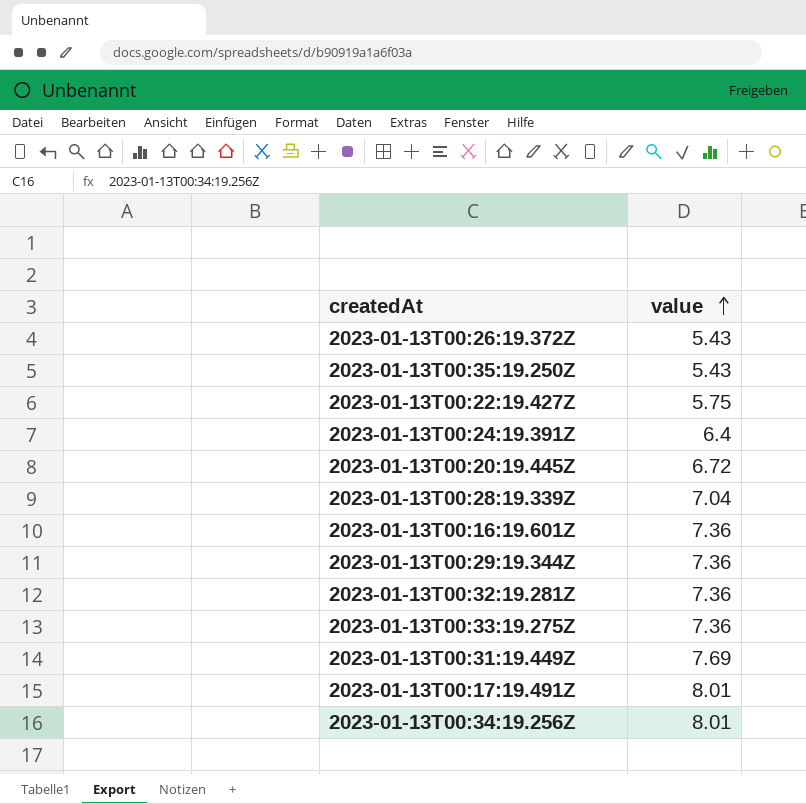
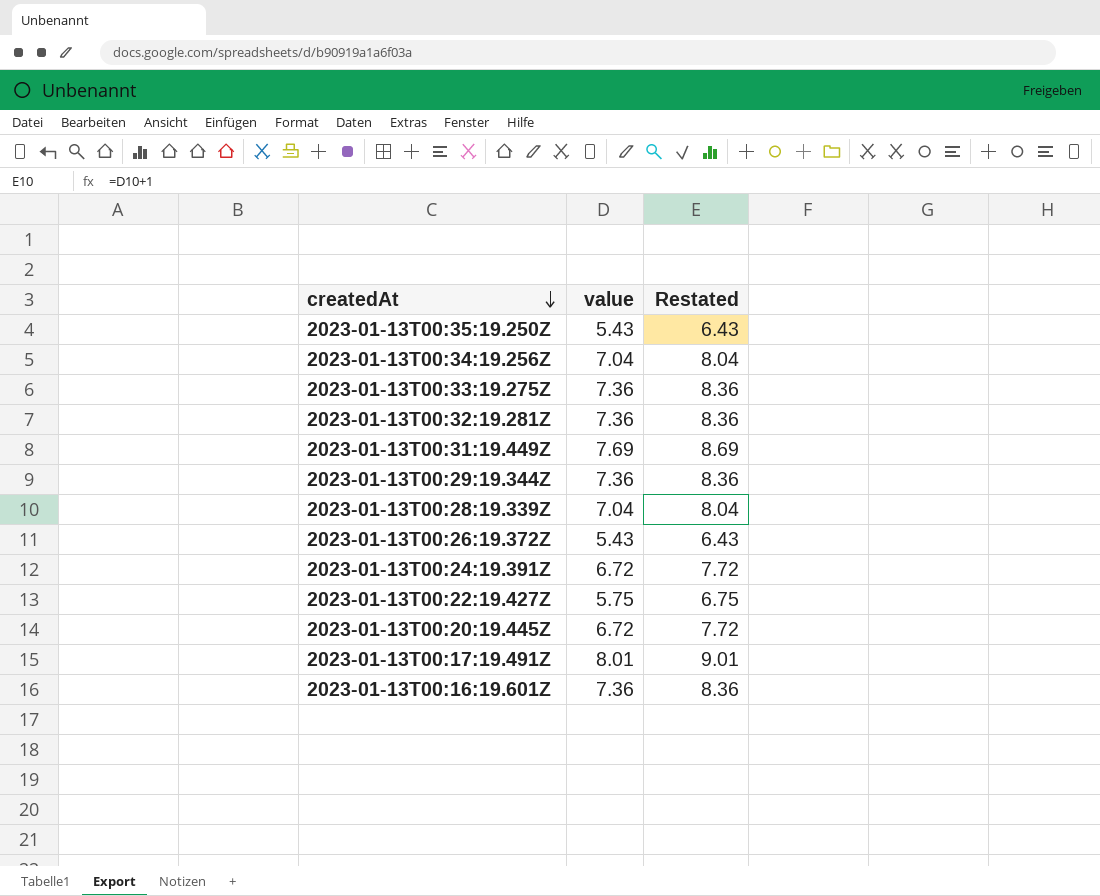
row order: value ascending -> createdAt descending
column Restated | formula: none -> [value] + 1
2023-01-13T00:34:19.256Z | value: 8.01 -> 7.04
2023-01-13T00:24:19.391Z | value: 6.4 -> 6.72

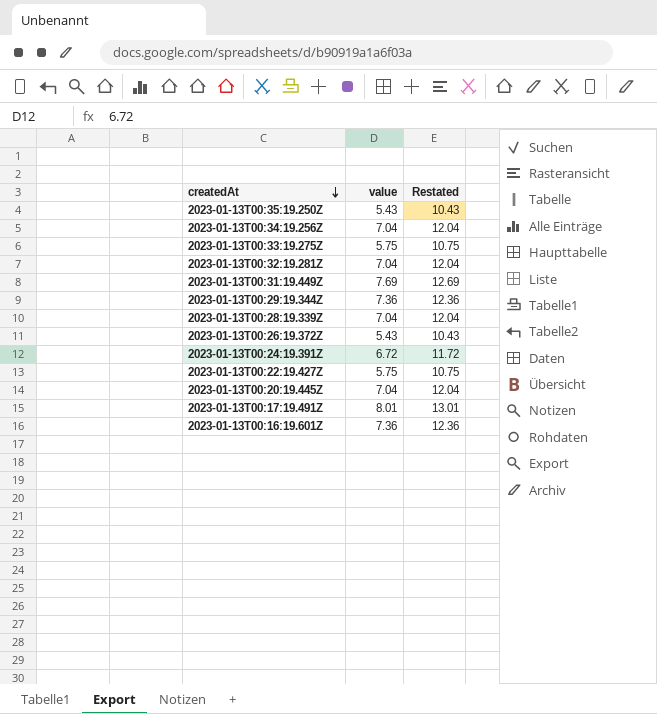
column Restated | formula: [value] + 1 -> [value] + 5
2023-01-13T00:33:19.275Z | value: 7.36 -> 5.75
2023-01-13T00:32:19.281Z | value: 7.36 -> 7.04
2023-01-13T00:20:19.445Z | value: 6.72 -> 7.04

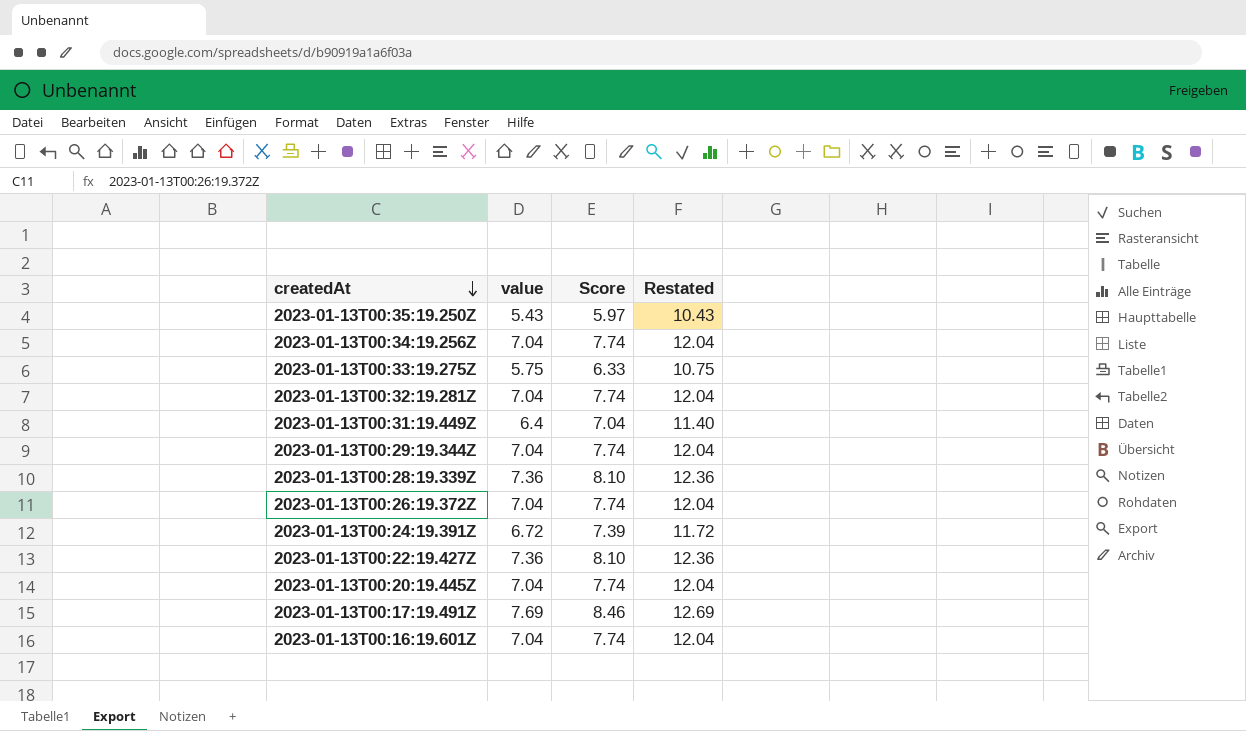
column Score | formula: none -> [value] * 1.1
2023-01-13T00:31:19.449Z | value: 7.69 -> 6.4
2023-01-13T00:31:19.449Z | Restated: 12.69 -> 11.40
2023-01-13T00:29:19.344Z | value: 7.36 -> 7.04
2023-01-13T00:29:19.344Z | Restated: 12.36 -> 12.04
2023-01-13T00:28:19.339Z | value: 7.04 -> 7.36
2023-01-13T00:28:19.339Z | Restated: 12.04 -> 12.36
2023-01-13T00:26:19.372Z | value: 5.43 -> 7.04
2023-01-13T00:26:19.372Z | Restated: 10.43 -> 12.04
2023-01-13T00:22:19.427Z | value: 5.75 -> 7.36
2023-01-13T00:22:19.427Z | Restated: 10.75 -> 12.36
2023-01-13T00:17:19.491Z | value: 8.01 -> 7.69
2023-01-13T00:17:19.491Z | Restated: 13.01 -> 12.69
2023-01-13T00:16:19.601Z | value: 7.36 -> 7.04
2023-01-13T00:16:19.601Z | Restated: 12.36 -> 12.04

